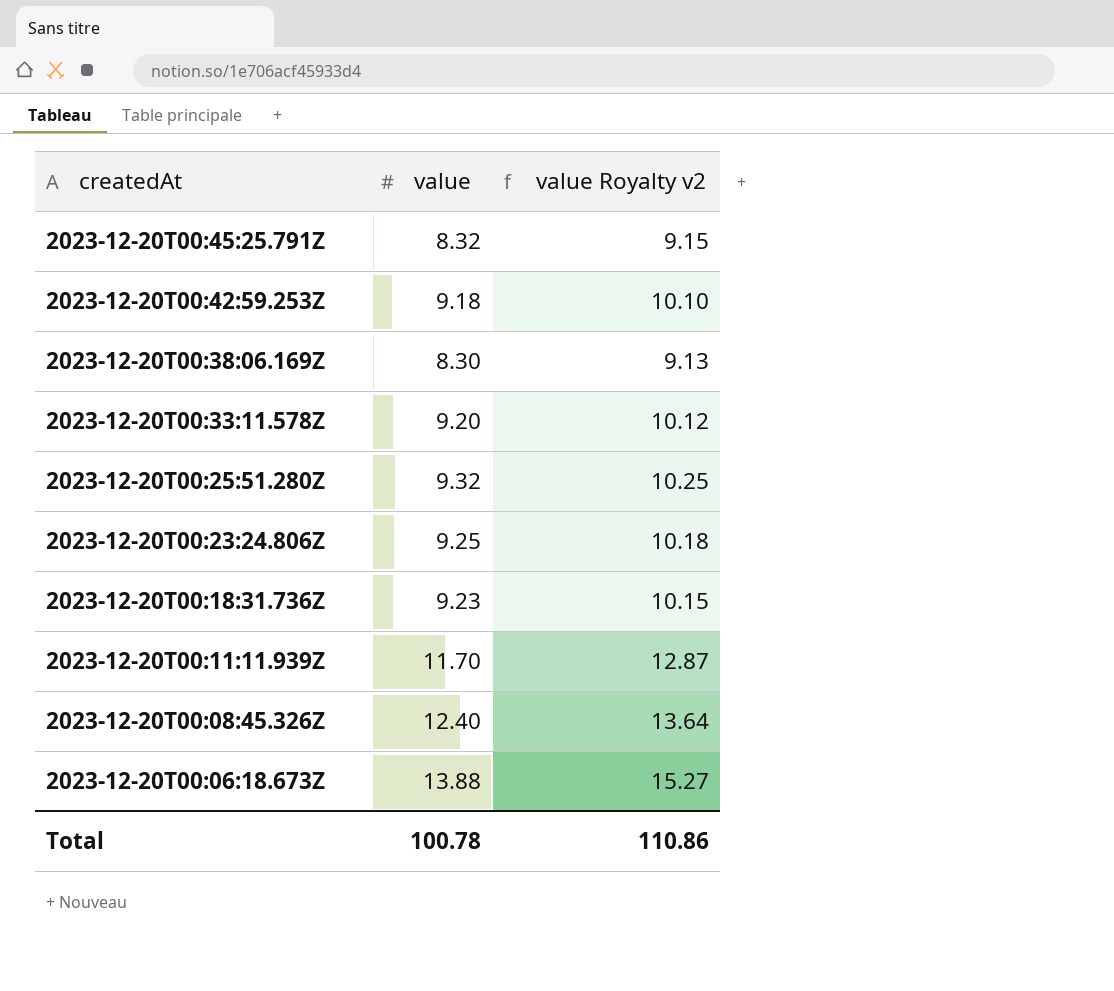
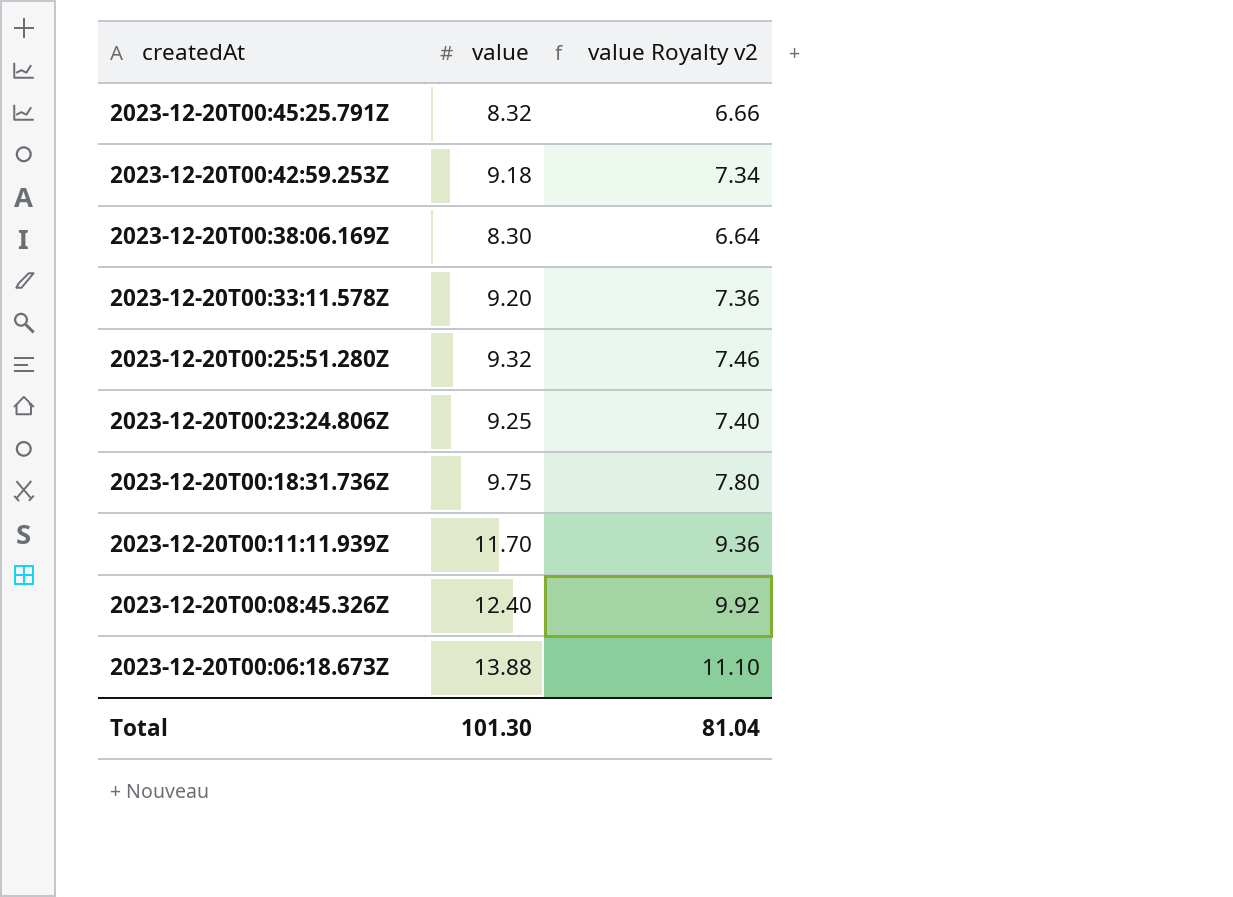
column value Royalty v2 | formula: [value] * 1.1 -> [value] * 0.8
2023-12-20T00:18:31.736Z | value: 9.23 -> 9.75
Total | value: 100.78 -> 101.30
Total | value Royalty v2: 110.86 -> 81.04

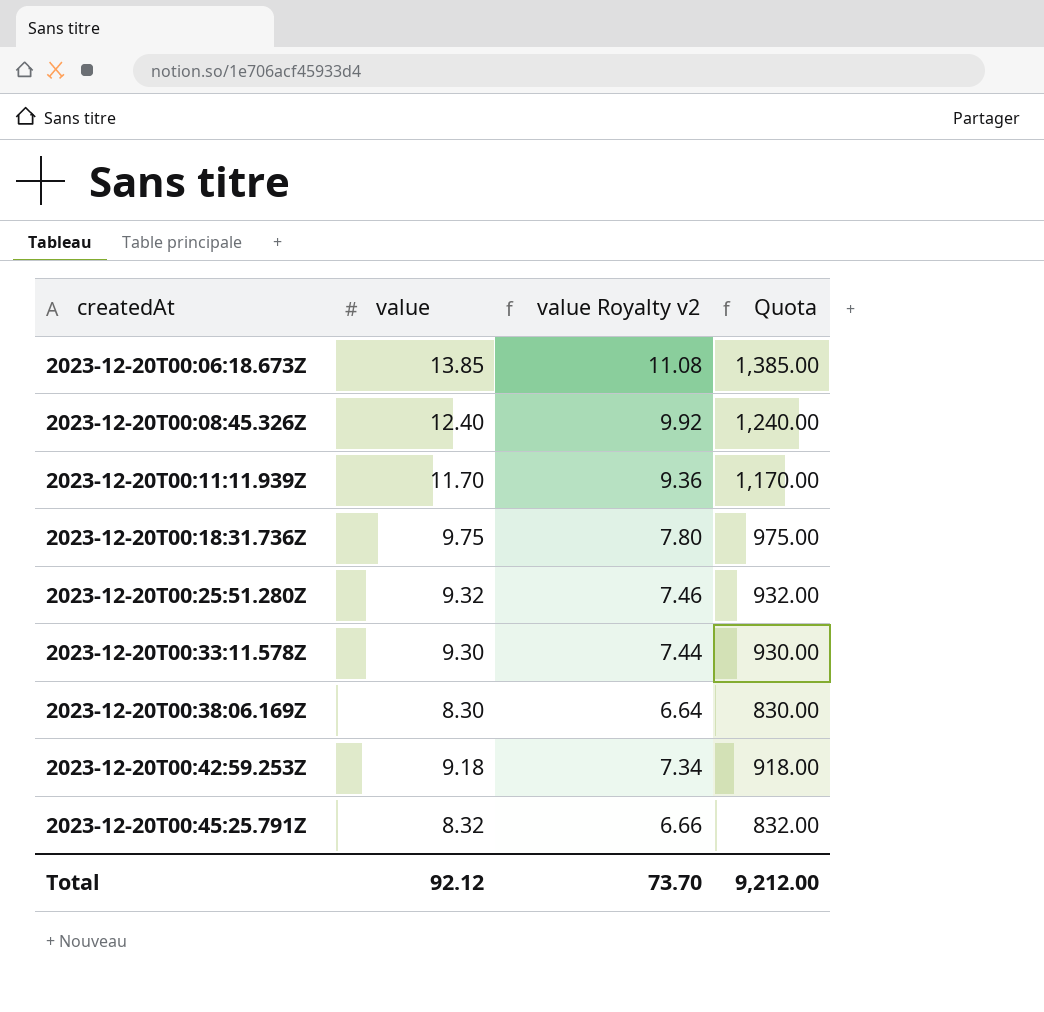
row order: createdAt descending -> createdAt ascending
column Quota | formula: none -> [value] * 100
row 2023-12-20T00:23:24.806Z: 9.25 | 7.40 -> none
2023-12-20T00:06:18.673Z | value: 13.88 -> 13.85
2023-12-20T00:06:18.673Z | value Royalty v2: 11.10 -> 11.08
2023-12-20T00:33:11.578Z | value: 9.20 -> 9.30
2023-12-20T00:33:11.578Z | value Royalty v2: 7.36 -> 7.44
Total | value: 101.30 -> 92.12
Total | value Royalty v2: 81.04 -> 73.70

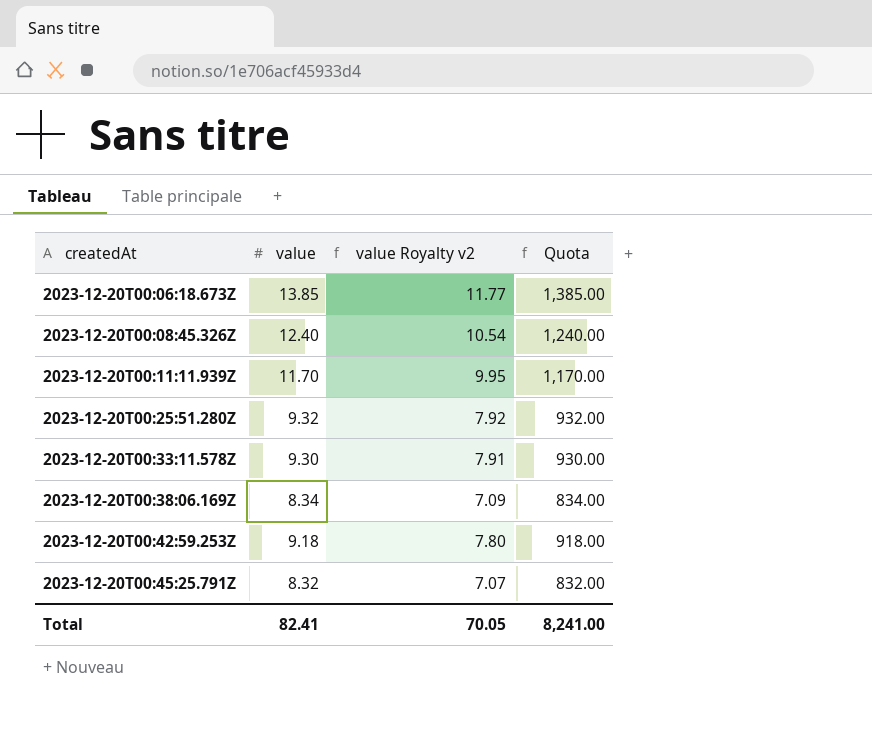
column value Royalty v2 | formula: [value] * 0.8 -> [value] * 0.85
row 2023-12-20T00:18:31.736Z: 9.75 | 7.80 | 975.00 -> none
2023-12-20T00:38:06.169Z | value: 8.30 -> 8.34
2023-12-20T00:38:06.169Z | Quota: 830.00 -> 834.00
Total | value: 92.12 -> 82.41
Total | value Royalty v2: 73.70 -> 70.05
Total | Quota: 9,212.00 -> 8,241.00

